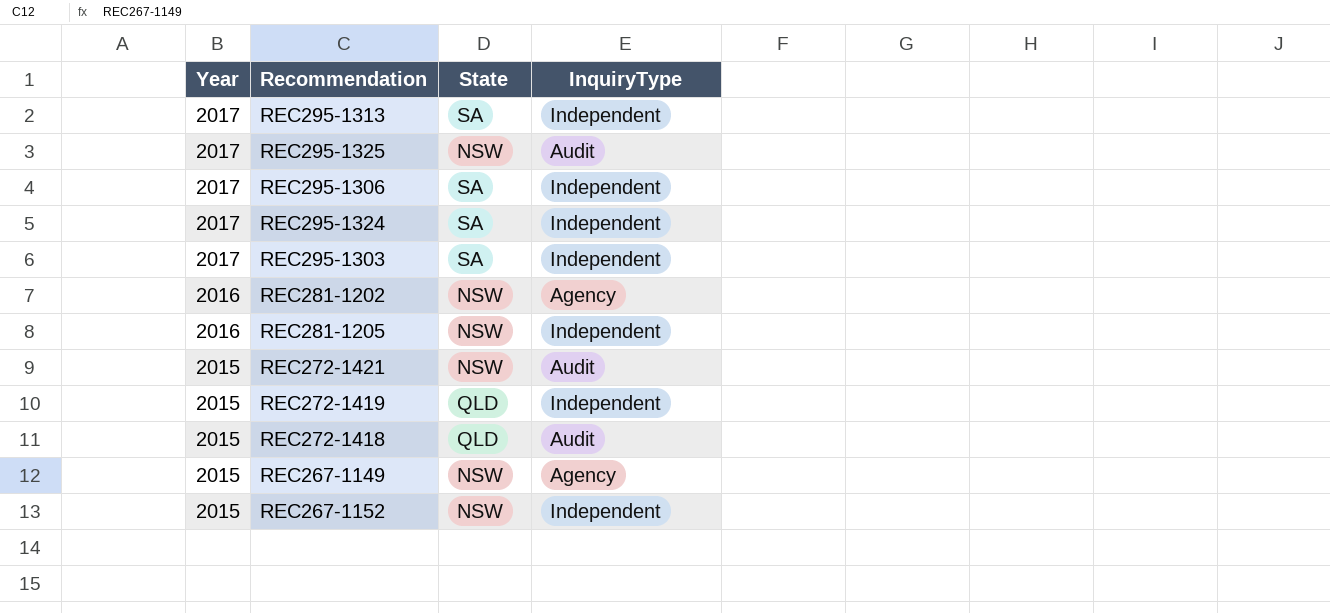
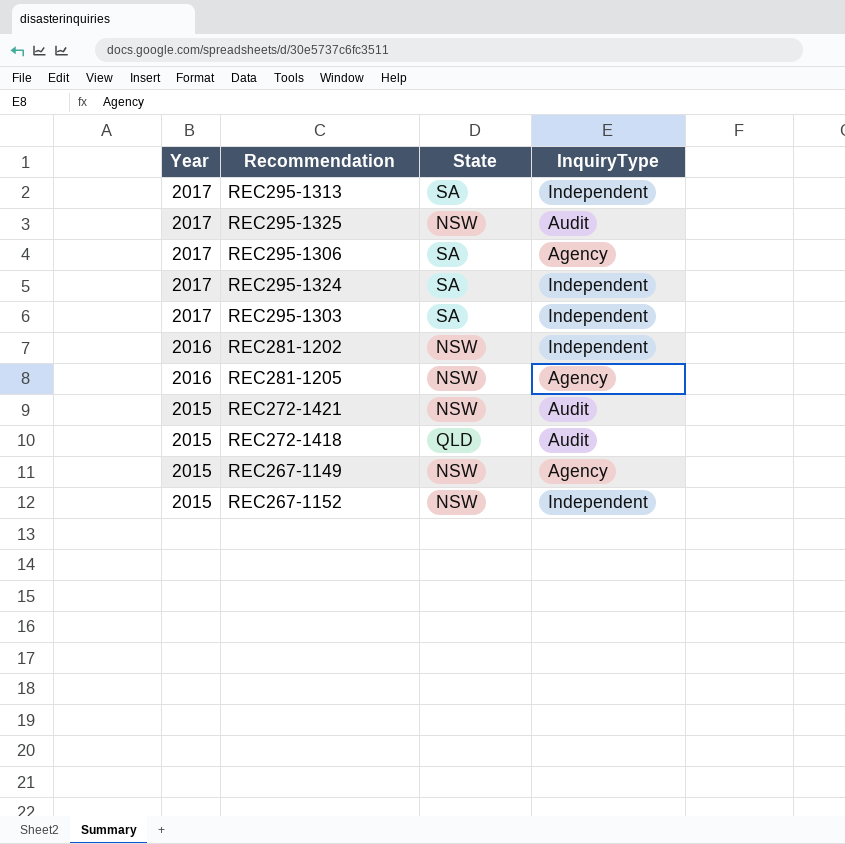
row REC272-1419: 2015 | QLD | Independent -> none
REC295-1306 | InquiryType: Independent -> Agency
REC281-1202 | InquiryType: Agency -> Independent
REC281-1205 | InquiryType: Independent -> Agency

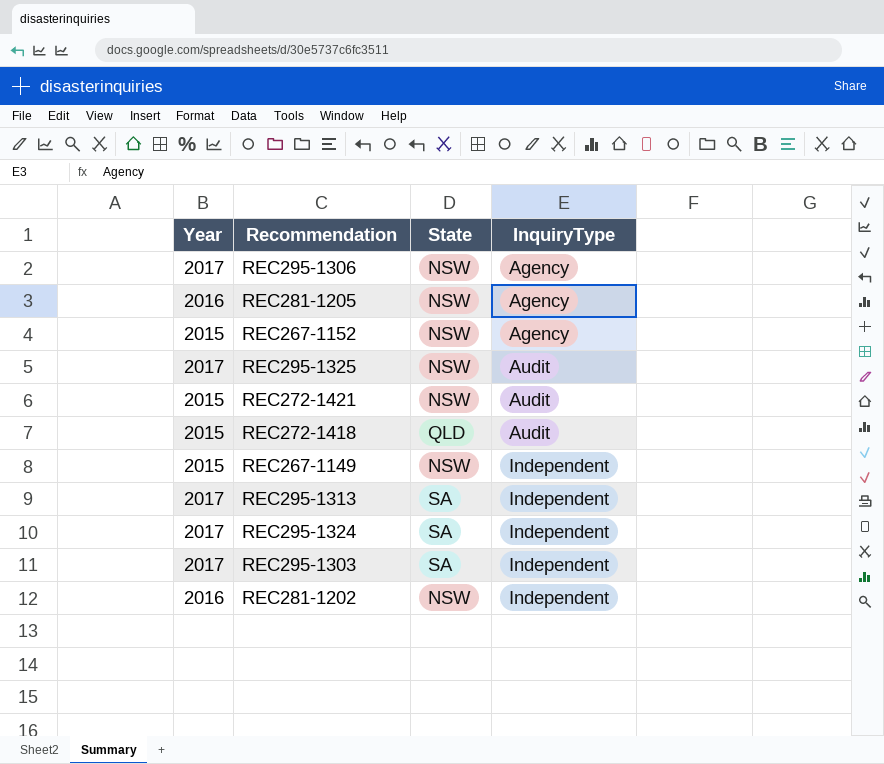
row order: Year descending -> InquiryType ascending
REC295-1306 | State: SA -> NSW
REC267-1152 | InquiryType: Independent -> Agency
REC267-1149 | InquiryType: Agency -> Independent

